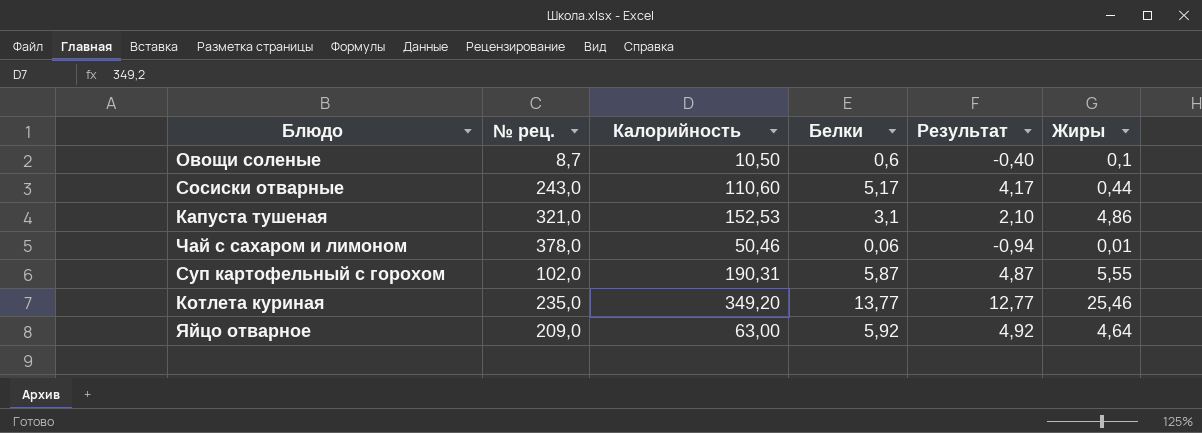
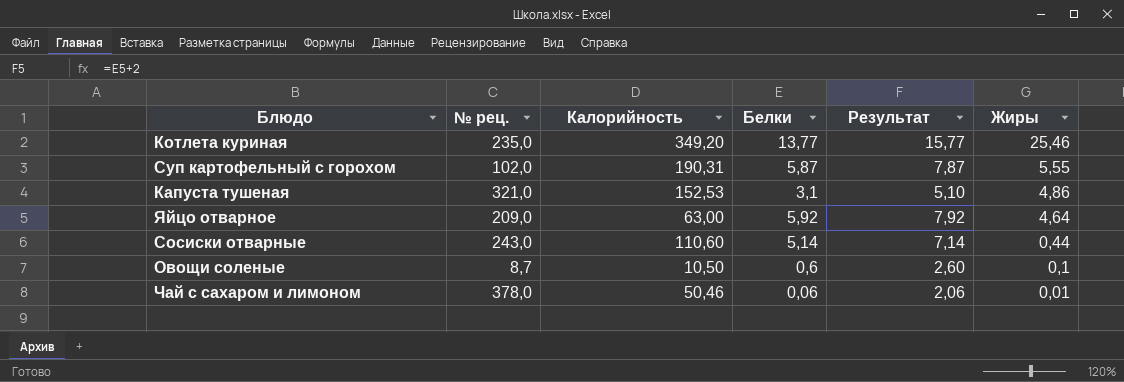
row order: none -> Жиры descending
column Результат | formula: [Белки] - 1 -> [Белки] + 2
Сосиски отварные | Белки: 5,17 -> 5,14

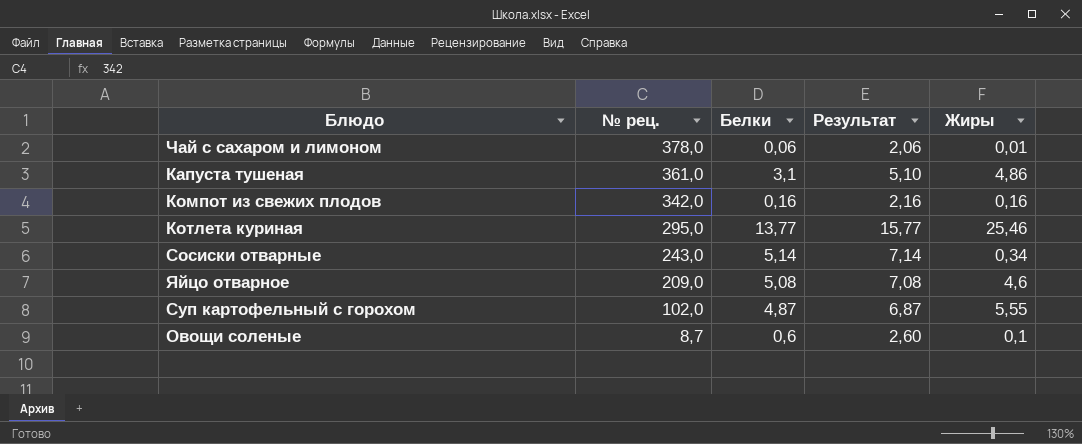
row order: Жиры descending -> № рец. descending
column Калорийность | position: 3 -> none
Капуста тушеная | № рец.: 321,0 -> 361,0
row Компот из свежих плодов: none -> 342,0 | 0,16 | 2,16 | 0,16
Котлета куриная | № рец.: 235,0 -> 295,0
Сосиски отварные | Жиры: 0,44 -> 0,34
Яйцо отварное | Белки: 5,92 -> 5,08
Яйцо отварное | Результат: 7,92 -> 7,08
Яйцо отварное | Жиры: 4,64 -> 4,6
Суп картофельный с горохом | Белки: 5,87 -> 4,87
Суп картофельный с горохом | Результат: 7,87 -> 6,87

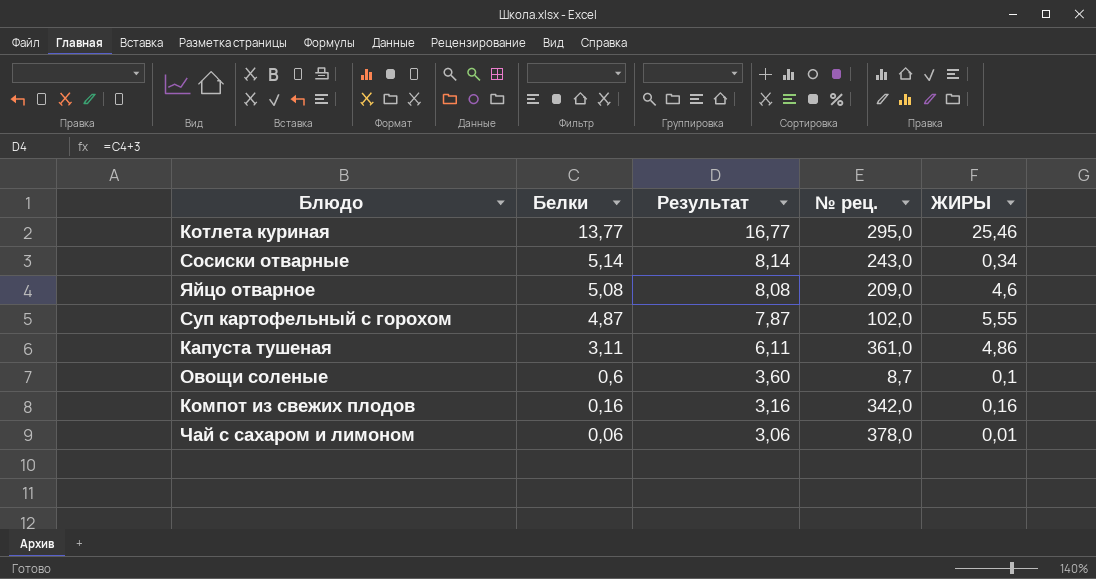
row order: № рец. descending -> Белки descending
column Результат | formula: [Белки] + 2 -> [Белки] + 3
column № рец. | position: 2 -> 4
column name: Жиры -> ЖИРЫ
Капуста тушеная | Белки: 3,1 -> 3,11

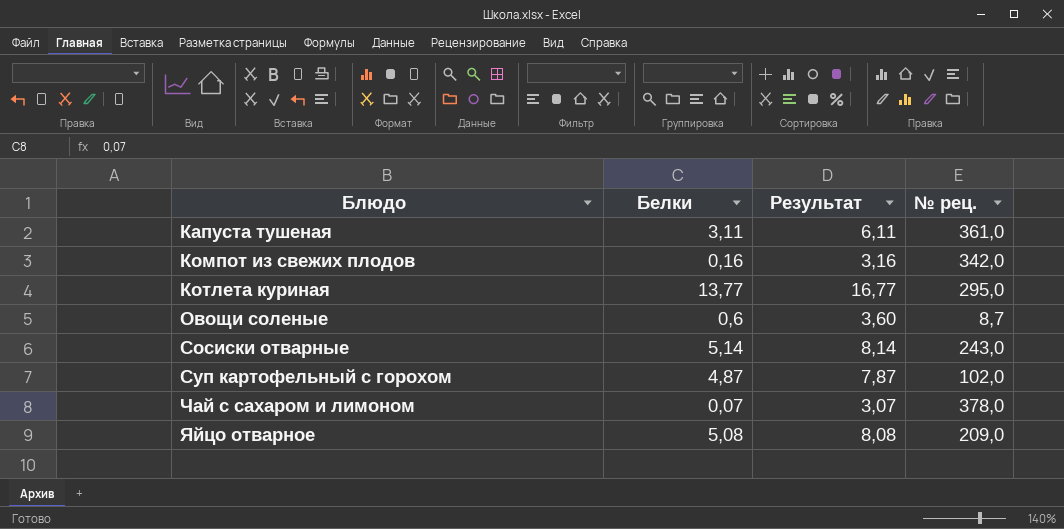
row order: Белки descending -> Блюдо ascending
column ЖИРЫ | position: 5 -> none
Чай с сахаром и лимоном | Белки: 0,06 -> 0,07
Чай с сахаром и лимоном | Результат: 3,06 -> 3,07

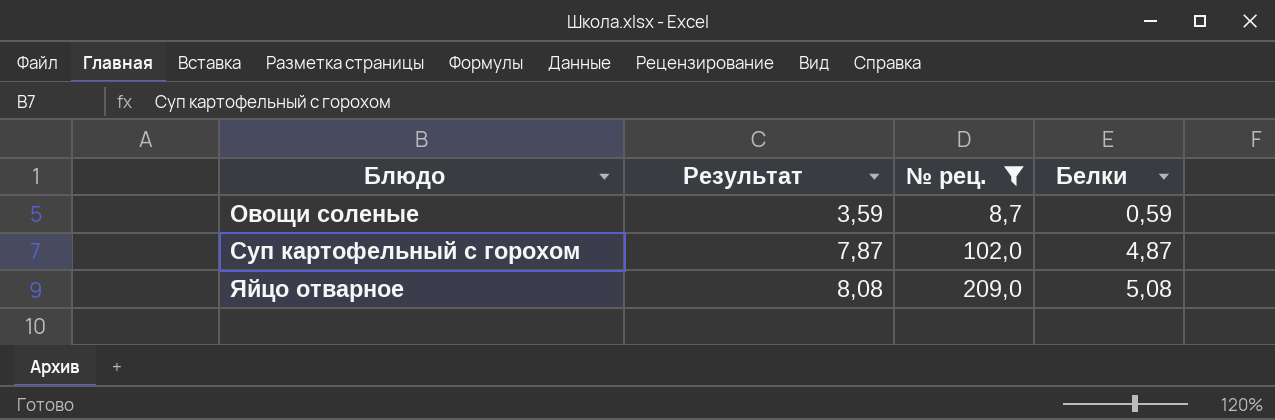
filter: none -> № рец. <= 209,0
column Белки | position: 2 -> 4
Овощи соленые | Результат: 3,60 -> 3,59
Овощи соленые | Белки: 0,6 -> 0,59

